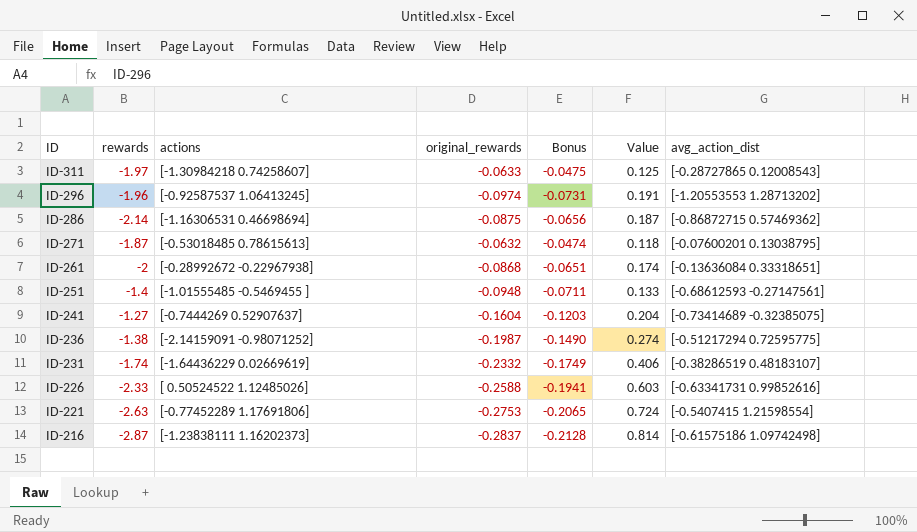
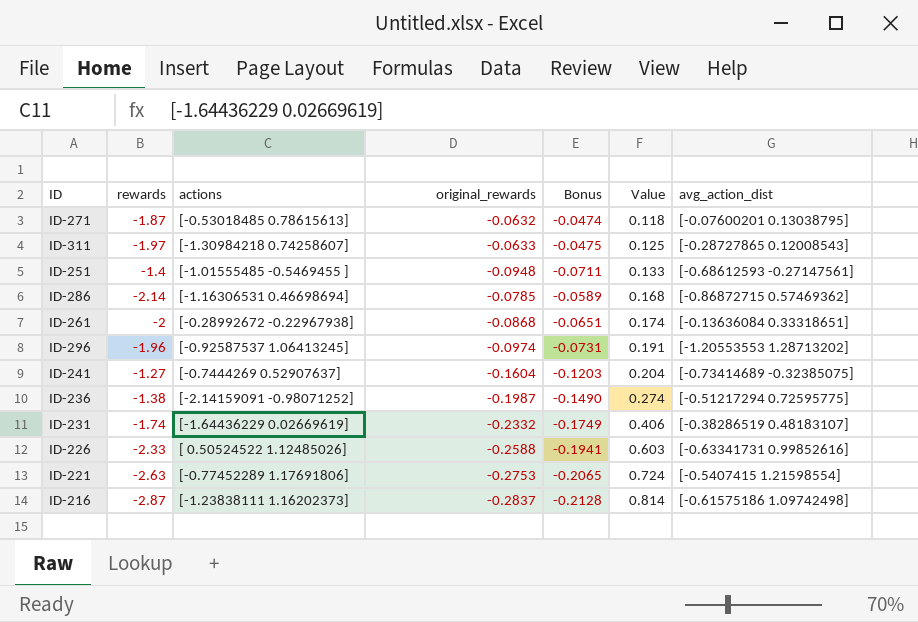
row order: ID descending -> Value ascending
ID-286 | original_rewards: -0.0875 -> -0.0785
ID-286 | Bonus: -0.0656 -> -0.0589
ID-286 | Value: 0.187 -> 0.168

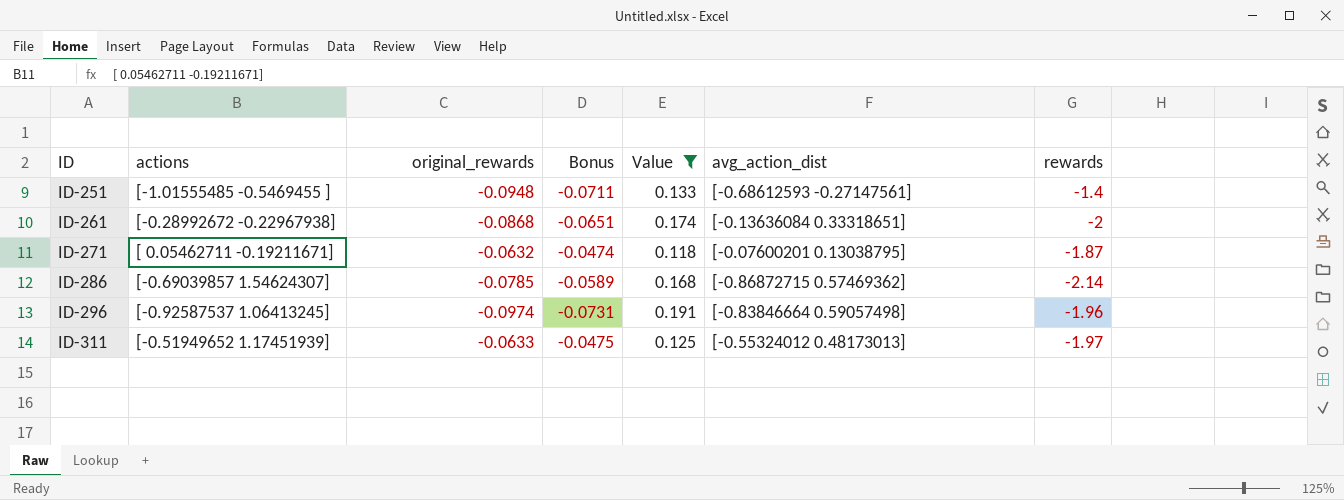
filter: none -> Value <= 0.191
row order: Value ascending -> ID ascending
column rewards | position: 2 -> 7
ID-271 | actions: [-0.53018485 0.78615613] -> [ 0.05462711 -0.19211671]
ID-286 | actions: [-1.16306531 0.46698694] -> [-0.69039857 1.54624307]
ID-296 | avg_action_dist: [-1.20553553 1.28713202] -> [-0.83846664 0.59057498]
ID-311 | actions: [-1.30984218 0.74258607] -> [-0.51949652 1.17451939]
ID-311 | avg_action_dist: [-0.28727865 0.12008543] -> [-0.55324012 0.48173013]

